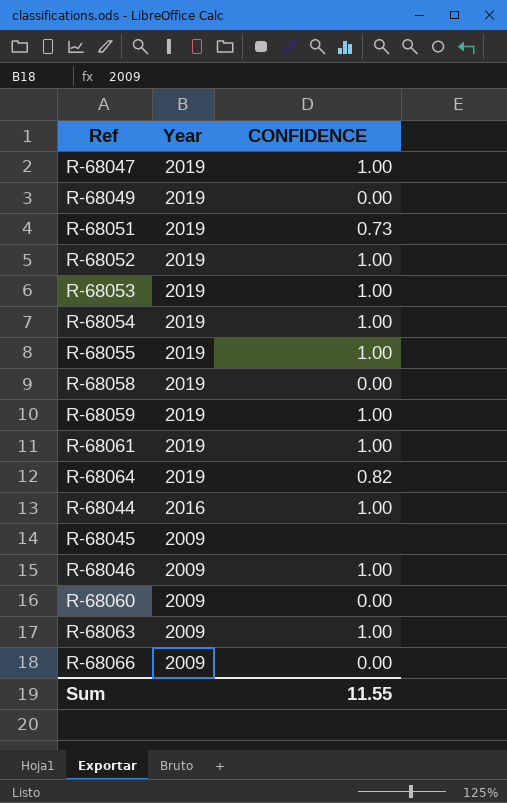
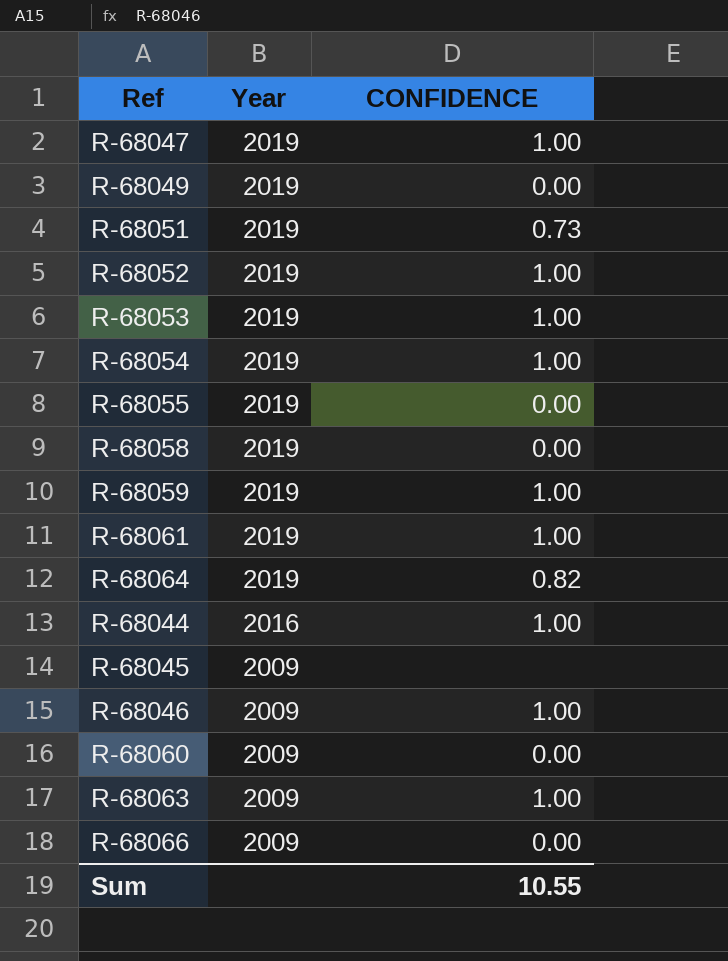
R-68055 | CONFIDENCE: 1.00 -> 0.00
Sum | CONFIDENCE: 11.55 -> 10.55

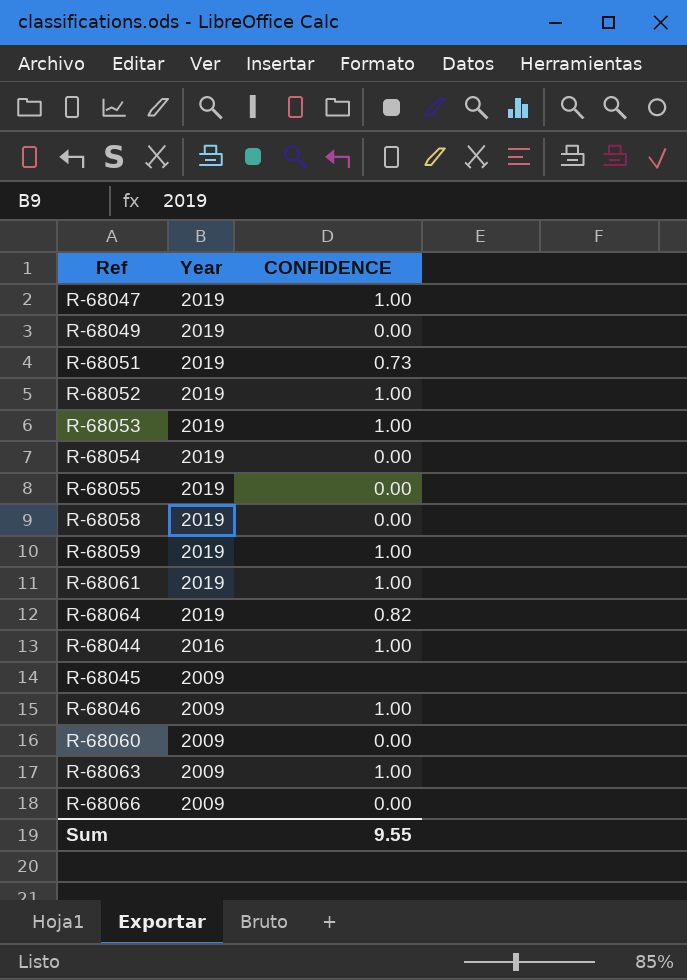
R-68054 | CONFIDENCE: 1.00 -> 0.00
Sum | CONFIDENCE: 10.55 -> 9.55

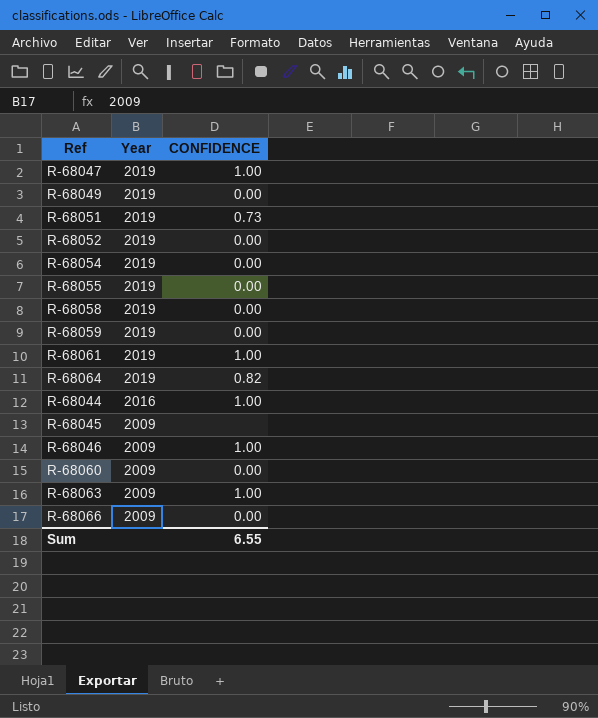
row R-68053: 2019 | 1.00 -> none
R-68052 | CONFIDENCE: 1.00 -> 0.00
R-68059 | CONFIDENCE: 1.00 -> 0.00
Sum | CONFIDENCE: 9.55 -> 6.55

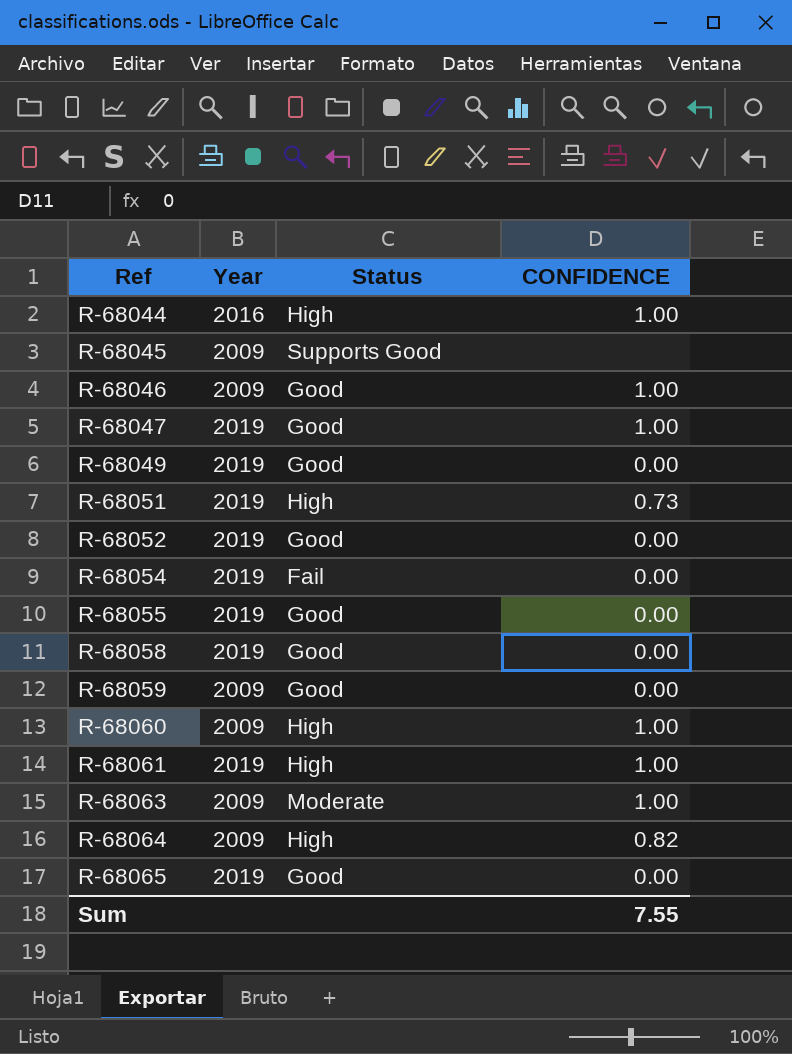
row order: Year descending -> Ref ascending
column Status | position: none -> 3
row R-68066: 2009 | 0.00 -> none
R-68059 | Year: 2019 -> 2009
R-68060 | CONFIDENCE: 0.00 -> 1.00
R-68064 | Year: 2019 -> 2009
row R-68065: none -> 2019 | Good | 0.00
Sum | CONFIDENCE: 6.55 -> 7.55

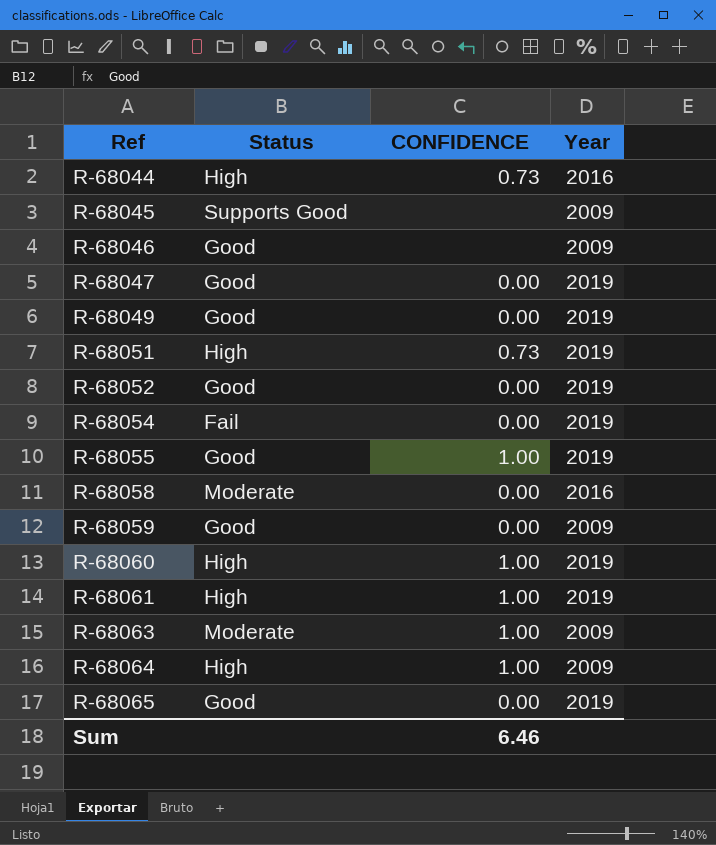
column Year | position: 2 -> 4
R-68044 | CONFIDENCE: 1.00 -> 0.73
R-68046 | CONFIDENCE: 1.00 -> none
R-68047 | CONFIDENCE: 1.00 -> 0.00
R-68055 | CONFIDENCE: 0.00 -> 1.00
R-68058 | Status: Good -> Moderate
R-68058 | Year: 2019 -> 2016
R-68060 | Year: 2009 -> 2019
R-68064 | CONFIDENCE: 0.82 -> 1.00
Sum | CONFIDENCE: 7.55 -> 6.46

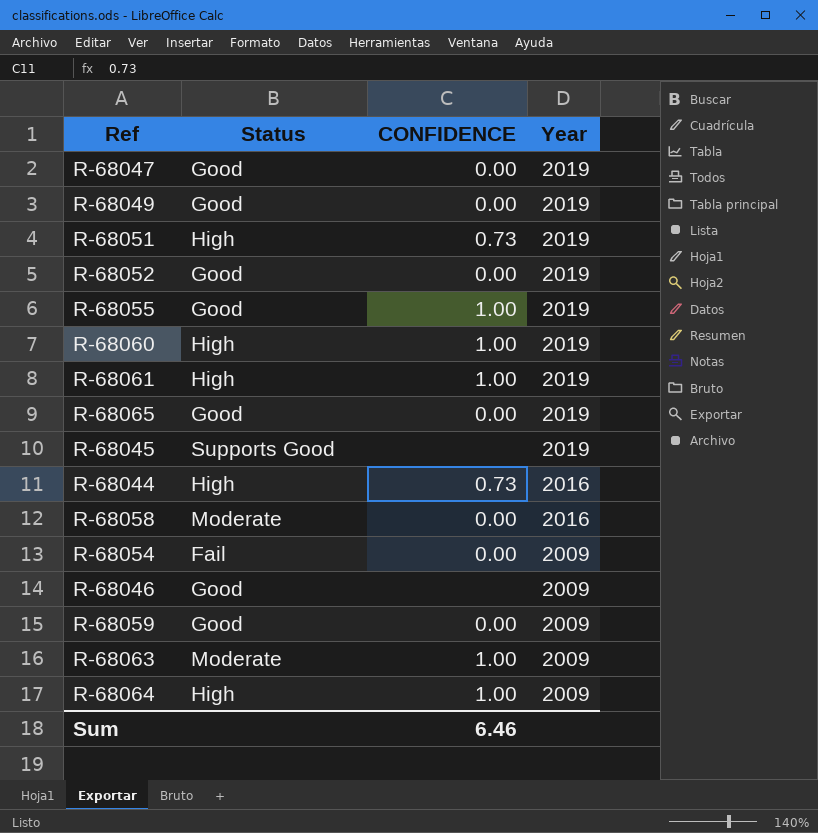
row order: Ref ascending -> Year descending
R-68045 | Year: 2009 -> 2019
R-68054 | Year: 2019 -> 2009

